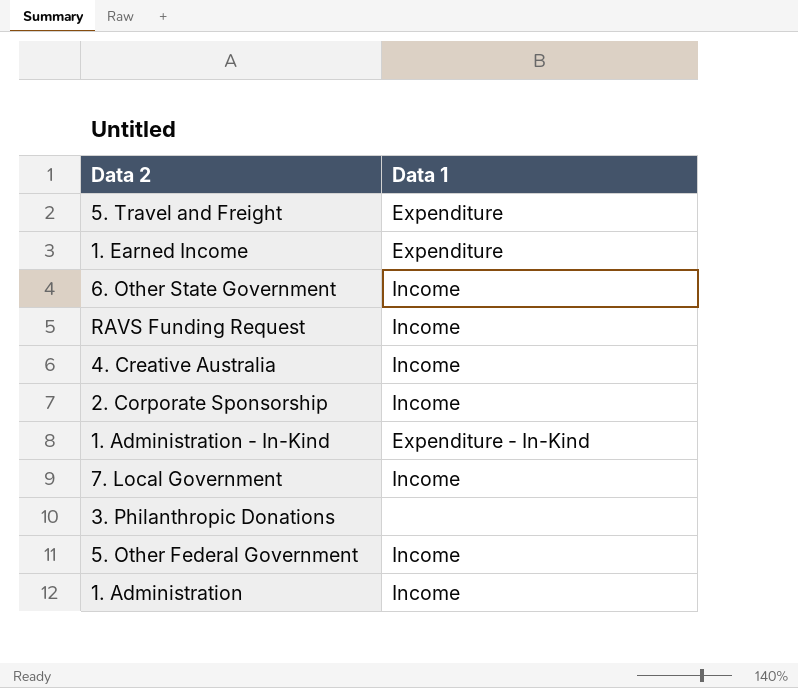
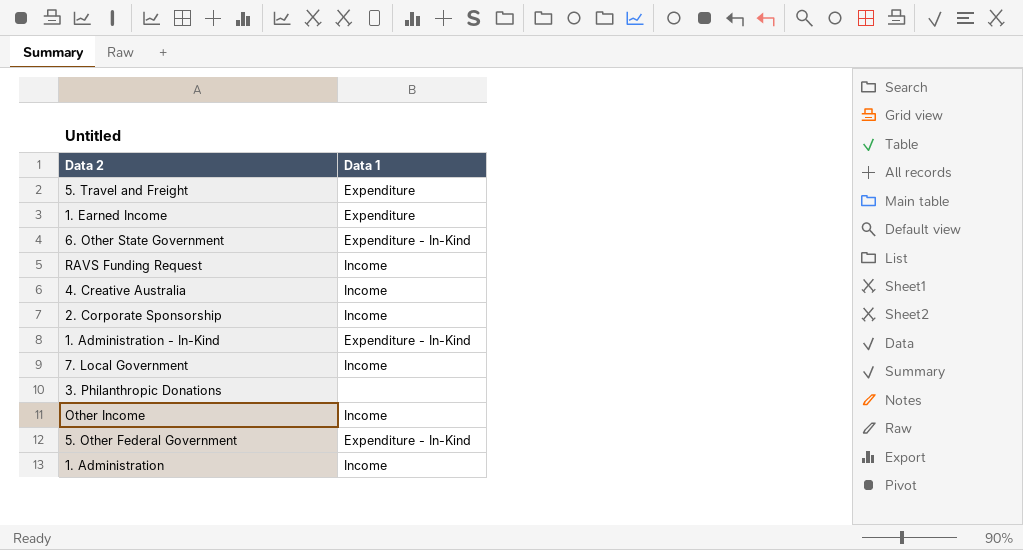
6. Other State Government | Data 1: Income -> Expenditure - In-Kind
row Other Income: none -> Income
5. Other Federal Government | Data 1: Income -> Expenditure - In-Kind

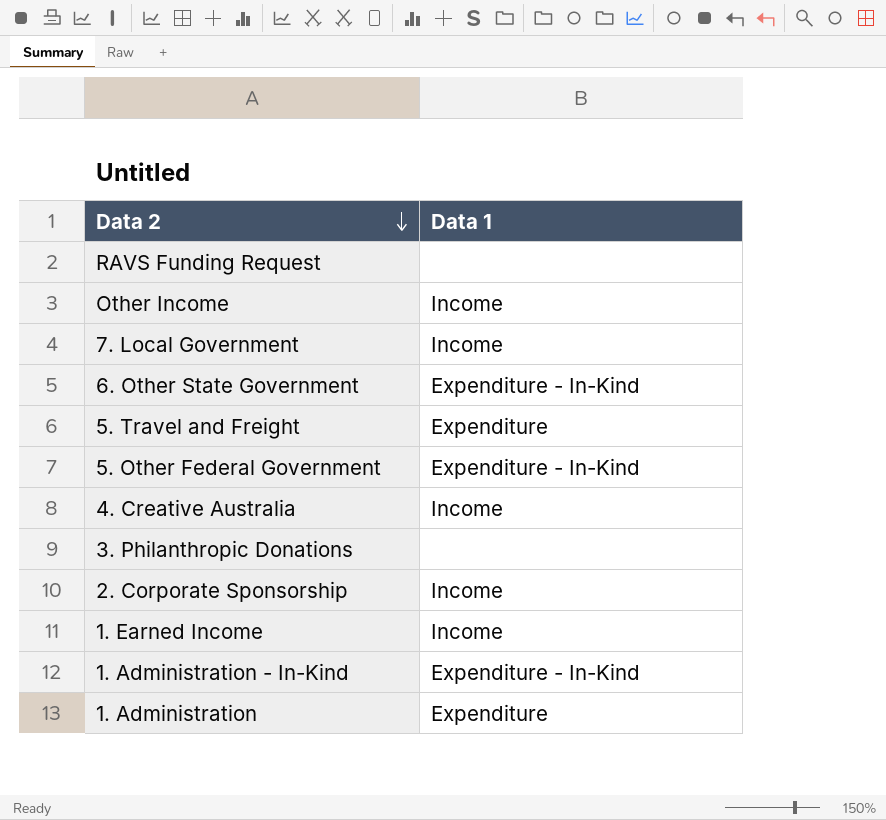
row order: none -> Data 2 descending
RAVS Funding Request | Data 1: Income -> none
1. Earned Income | Data 1: Expenditure -> Income
1. Administration | Data 1: Income -> Expenditure

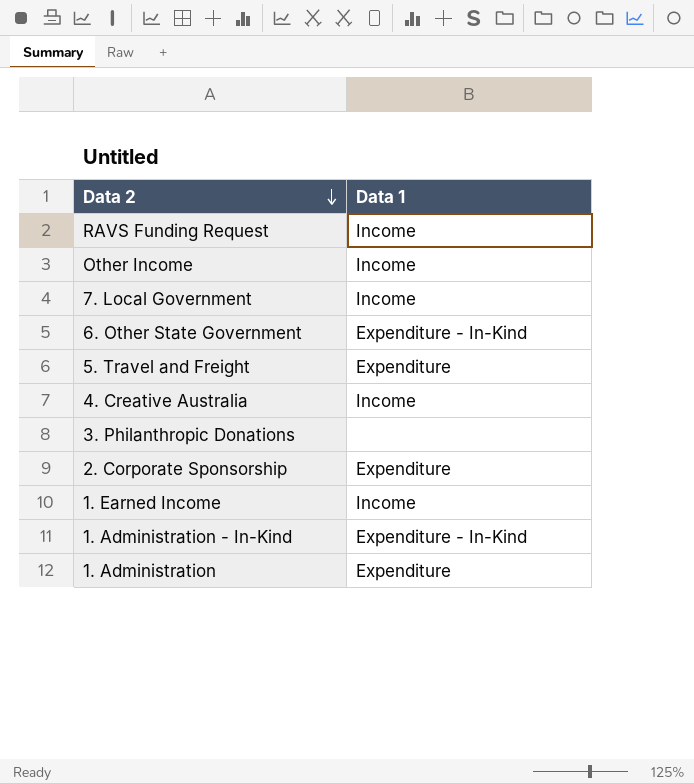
row 5. Other Federal Government: Expenditure - In-Kind -> none
RAVS Funding Request | Data 1: none -> Income
2. Corporate Sponsorship | Data 1: Income -> Expenditure

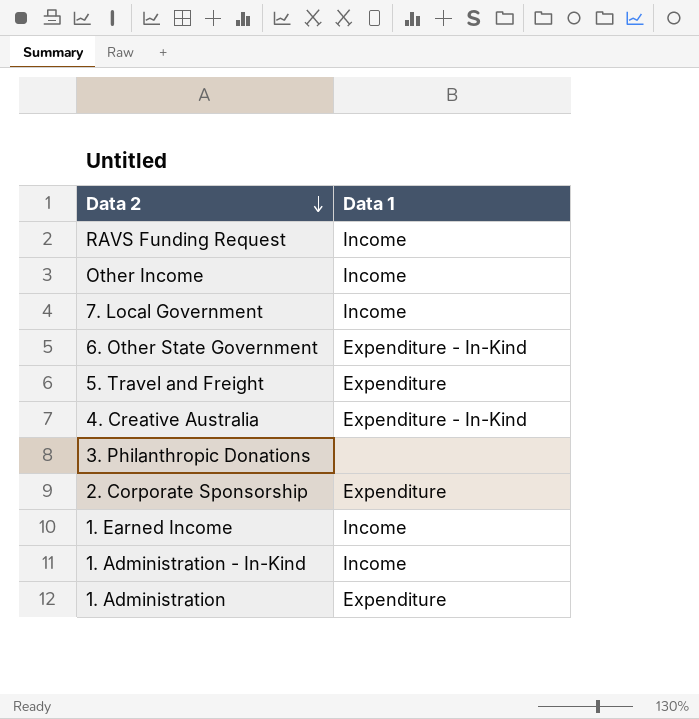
4. Creative Australia | Data 1: Income -> Expenditure - In-Kind
1. Administration - In-Kind | Data 1: Expenditure - In-Kind -> Income

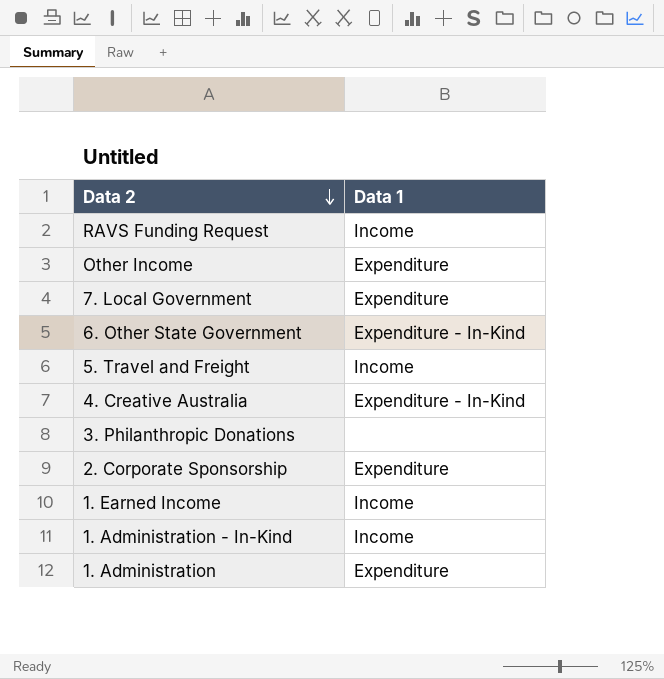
Other Income | Data 1: Income -> Expenditure
7. Local Government | Data 1: Income -> Expenditure
5. Travel and Freight | Data 1: Expenditure -> Income

